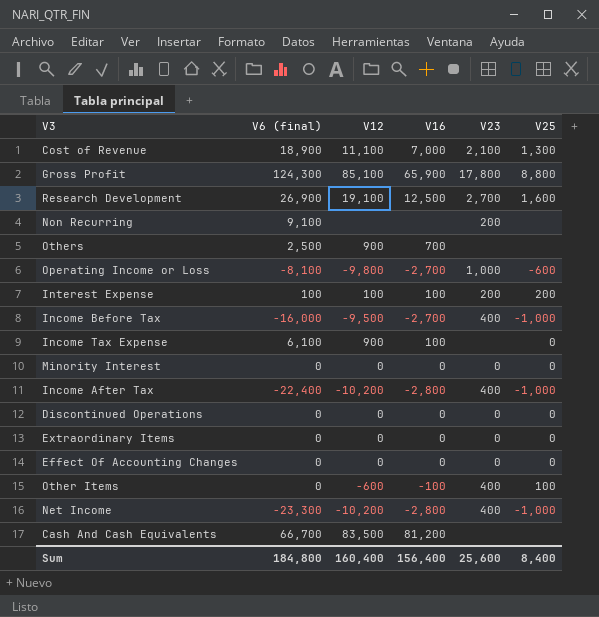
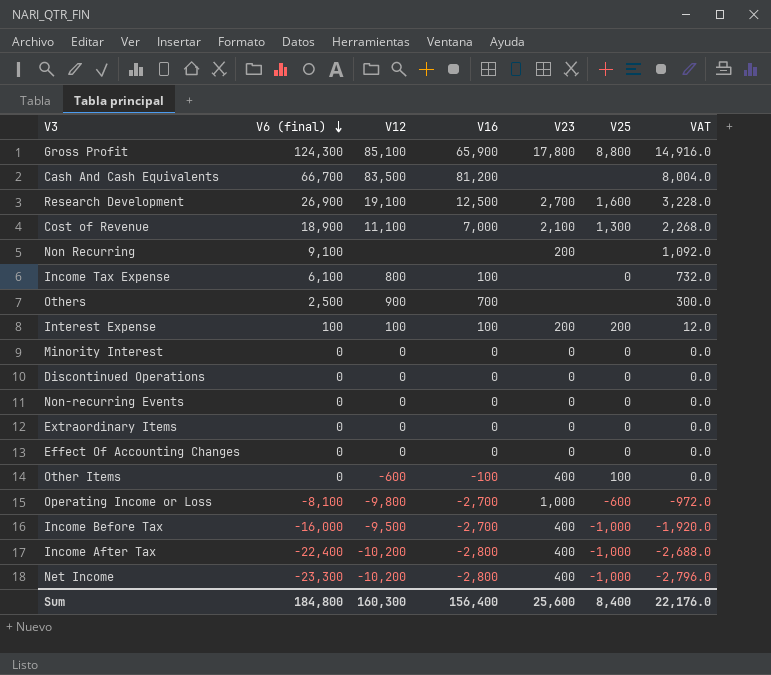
row order: none -> V6 (final) descending
column VAT | formula: none -> [V6 (final)] * 0.12
Income Tax Expense | V12: 900 -> 800
row Non-recurring Events: none -> 0 | 0 | 0 | 0 | 0 | 0.0
Sum | V12: 160,400 -> 160,300

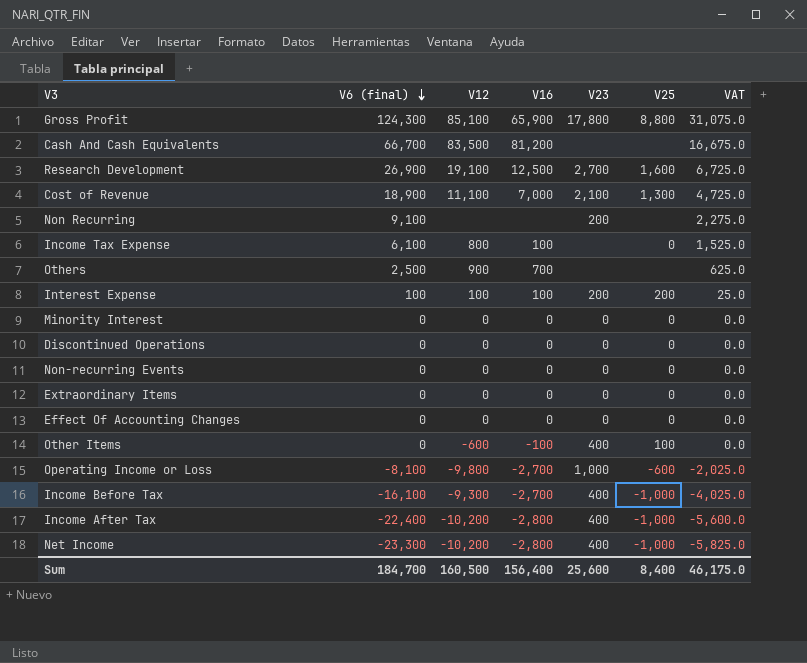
column VAT | formula: [V6 (final)] * 0.12 -> [V6 (final)] * 0.25
Income Before Tax | V6 (final): -16,000 -> -16,100
Income Before Tax | V12: -9,500 -> -9,300
Sum | V6 (final): 184,800 -> 184,700
Sum | V12: 160,300 -> 160,500
Sum | VAT: 22,176.0 -> 46,175.0

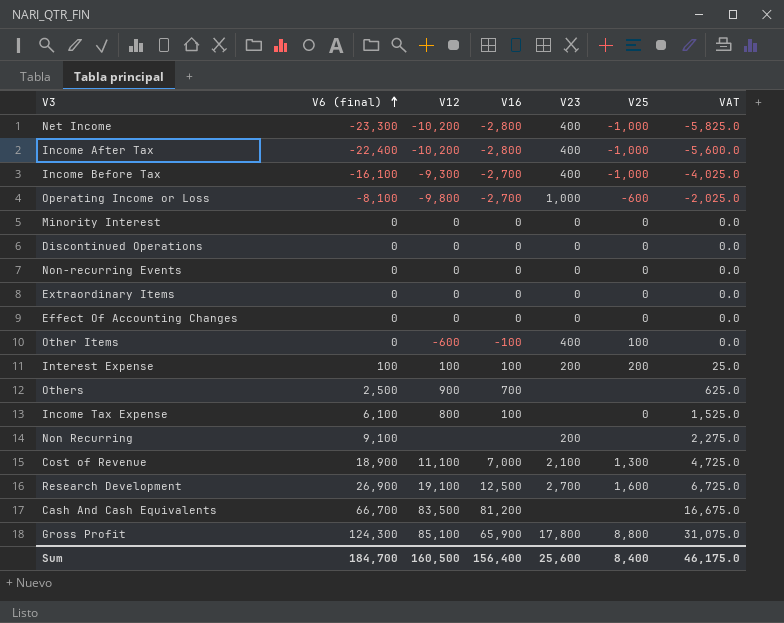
row order: V6 (final) descending -> V6 (final) ascending

